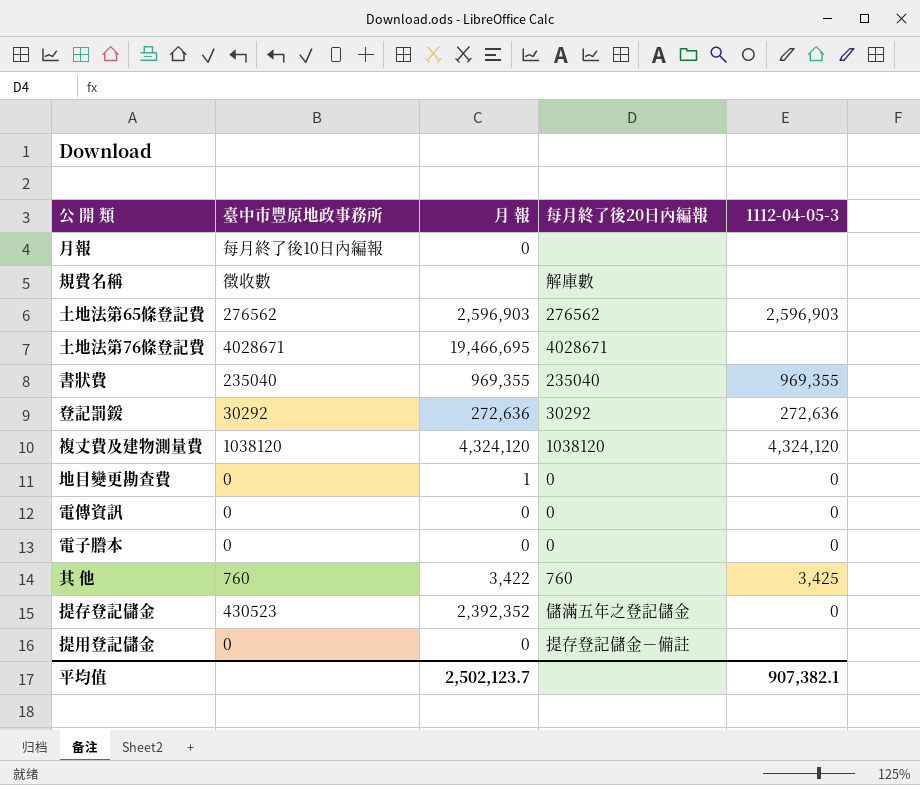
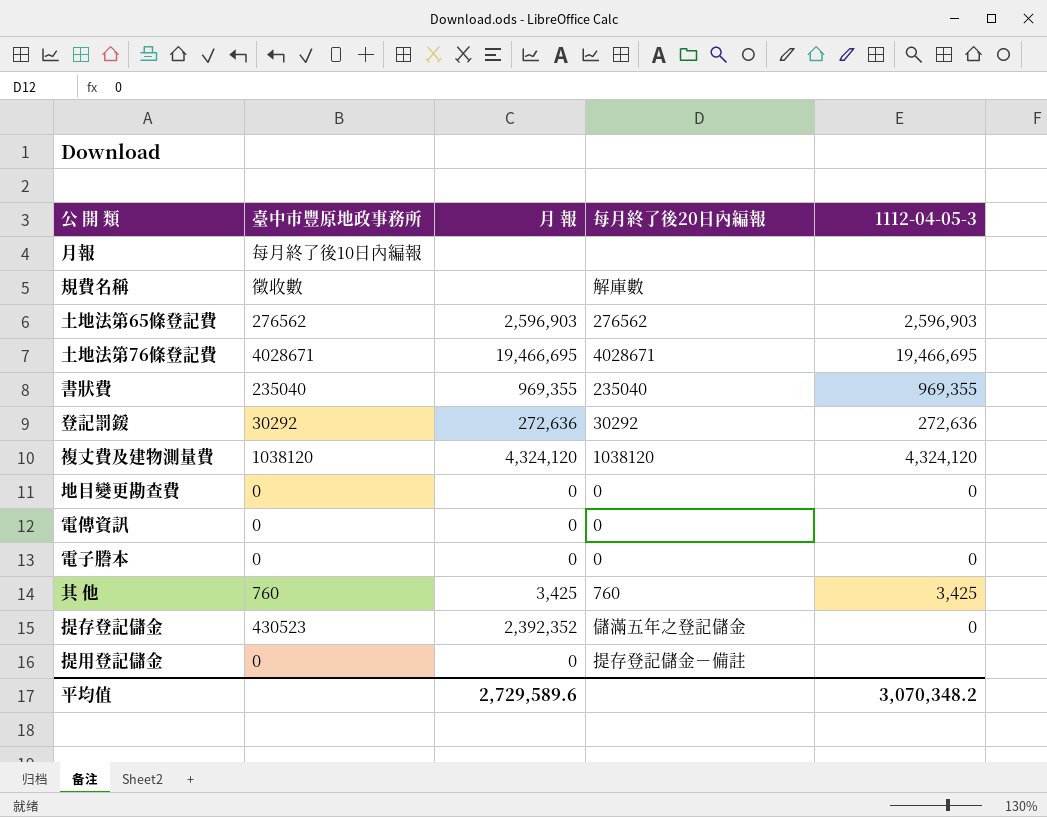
月報 | 月 報: 0 -> none
土地法第76條登記費 | 1112-04-05-3: none -> 19,466,695
地目變更勘查費 | 月 報: 1 -> 0
電傳資訊 | 1112-04-05-3: 0 -> none
其 他 | 月 報: 3,422 -> 3,425
平均值 | 月 報: 2,502,123.7 -> 2,729,589.6
平均值 | 1112-04-05-3: 907,382.1 -> 3,070,348.2

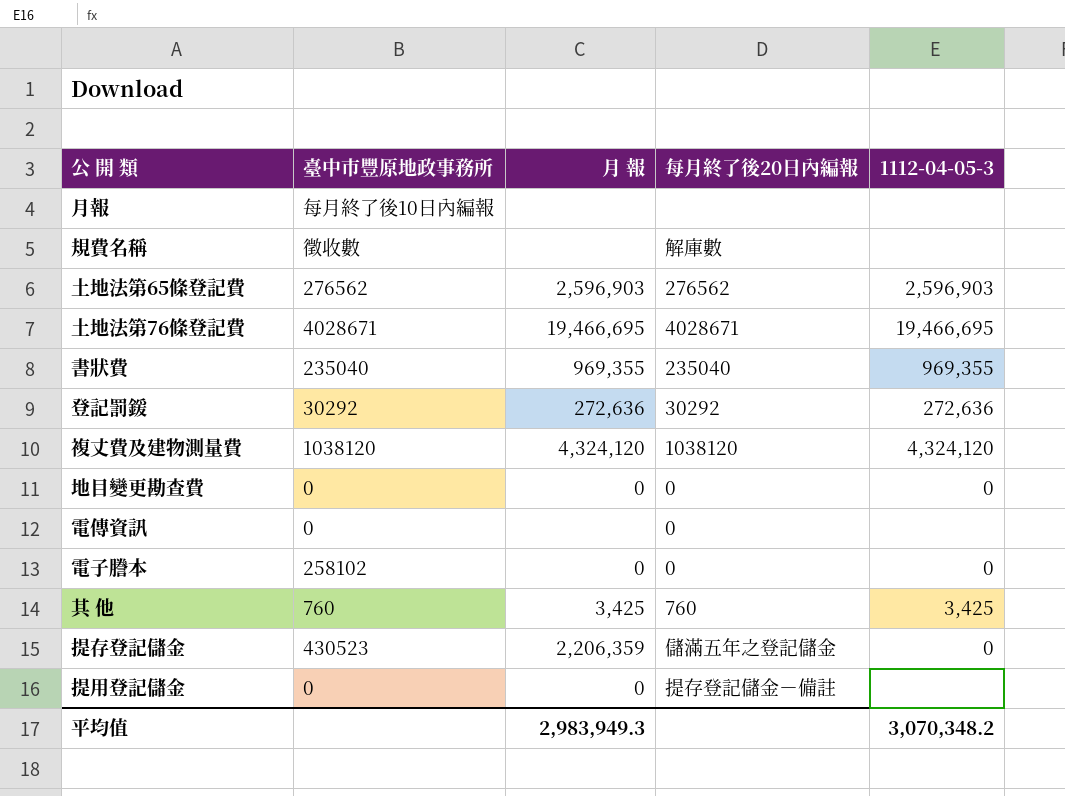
電傳資訊 | 月 報: 0 -> none
電子謄本 | 臺中市豐原地政事務所: 0 -> 258102
提存登記儲金 | 月 報: 2,392,352 -> 2,206,359
平均值 | 月 報: 2,729,589.6 -> 2,983,949.3

